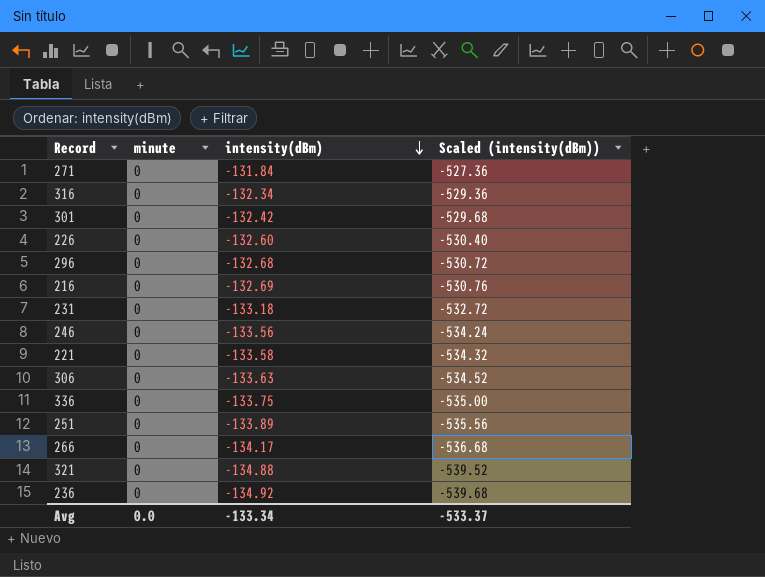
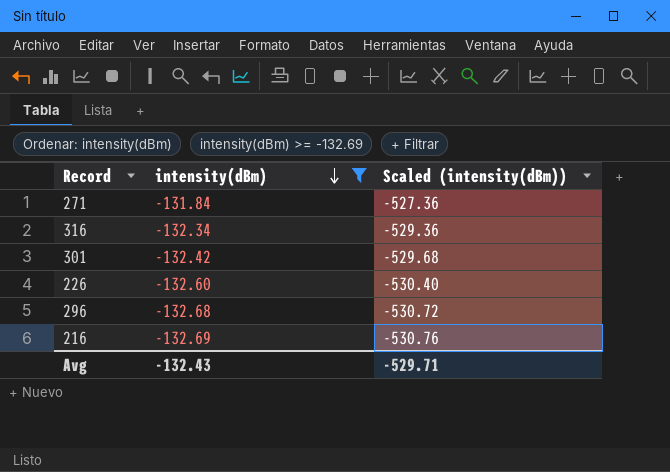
filter: none -> intensity(dBm) >= -132.69
column minute | position: 2 -> none
Avg | intensity(dBm): -133.34 -> -132.43
Avg | Scaled (intensity(dBm)): -533.37 -> -529.71

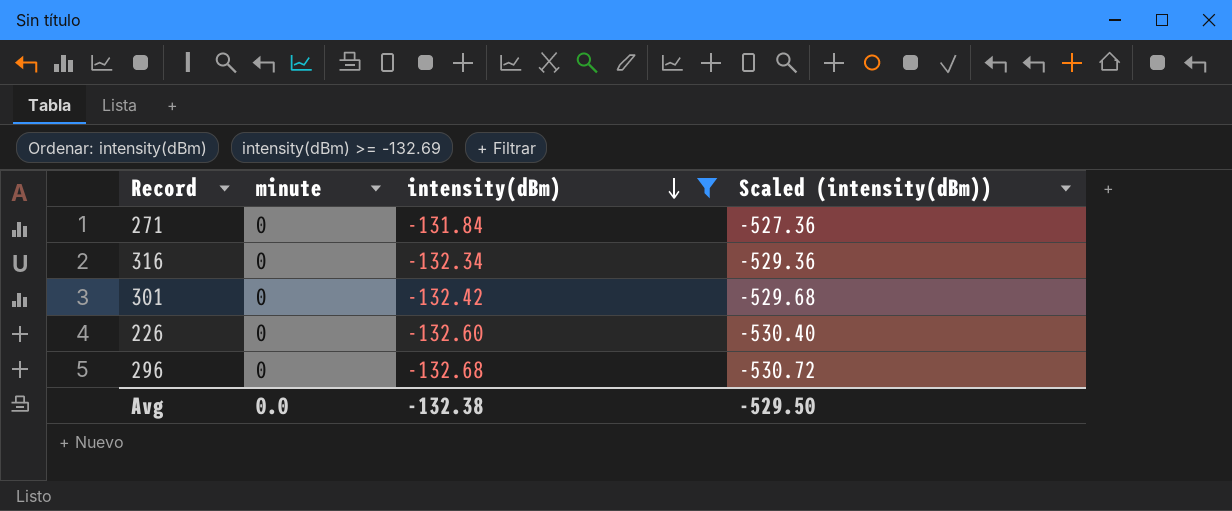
column minute | position: none -> 2
row 216: -132.69 | -530.76 -> none
Avg | intensity(dBm): -132.43 -> -132.38
Avg | Scaled (intensity(dBm)): -529.71 -> -529.50

